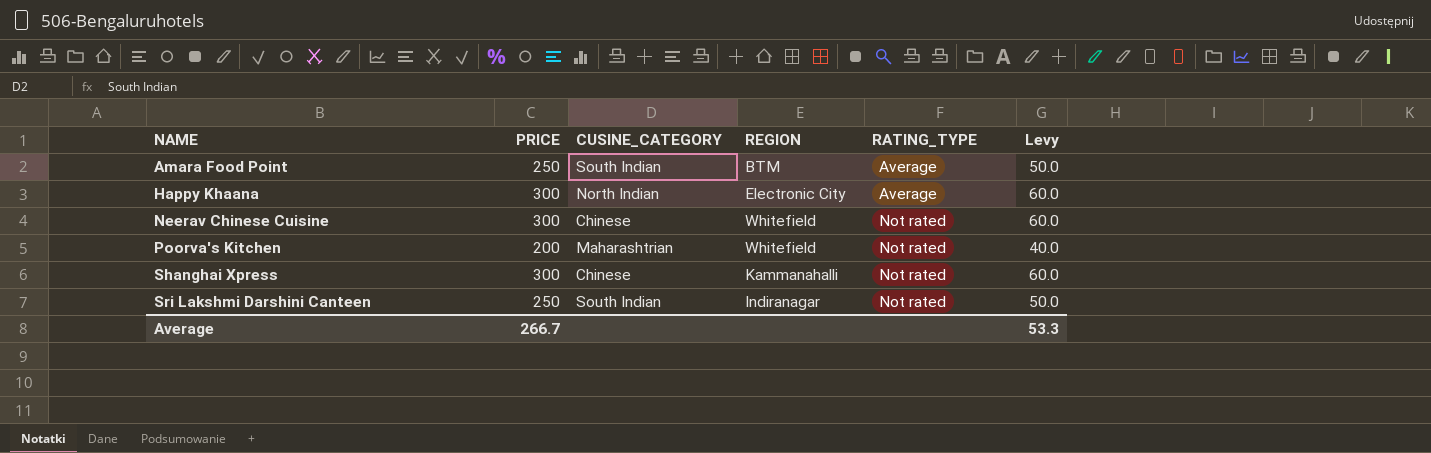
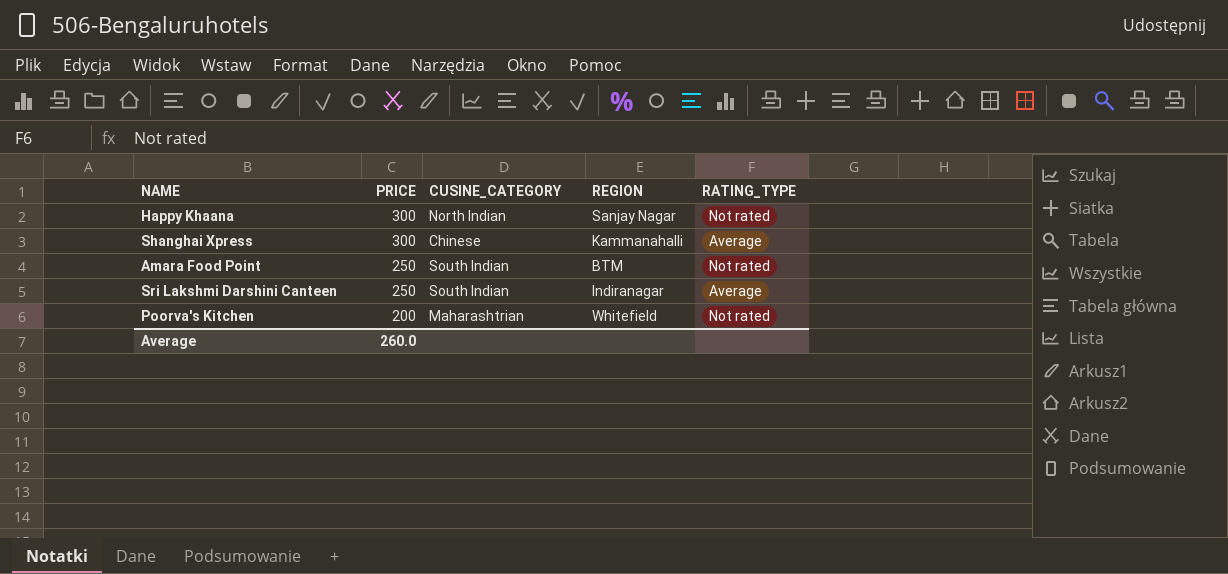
row order: NAME ascending -> PRICE descending
column Levy | formula: [PRICE] * 0.2 -> none
row Neerav Chinese Cuisine: 300 | Chinese | Whitefield | Not rated | 60.0 -> none
Happy Khaana | REGION: Electronic City -> Sanjay Nagar
Happy Khaana | RATING_TYPE: Average -> Not rated
Shanghai Xpress | RATING_TYPE: Not rated -> Average
Amara Food Point | RATING_TYPE: Average -> Not rated
Sri Lakshmi Darshini Canteen | RATING_TYPE: Not rated -> Average
Average | PRICE: 266.7 -> 260.0

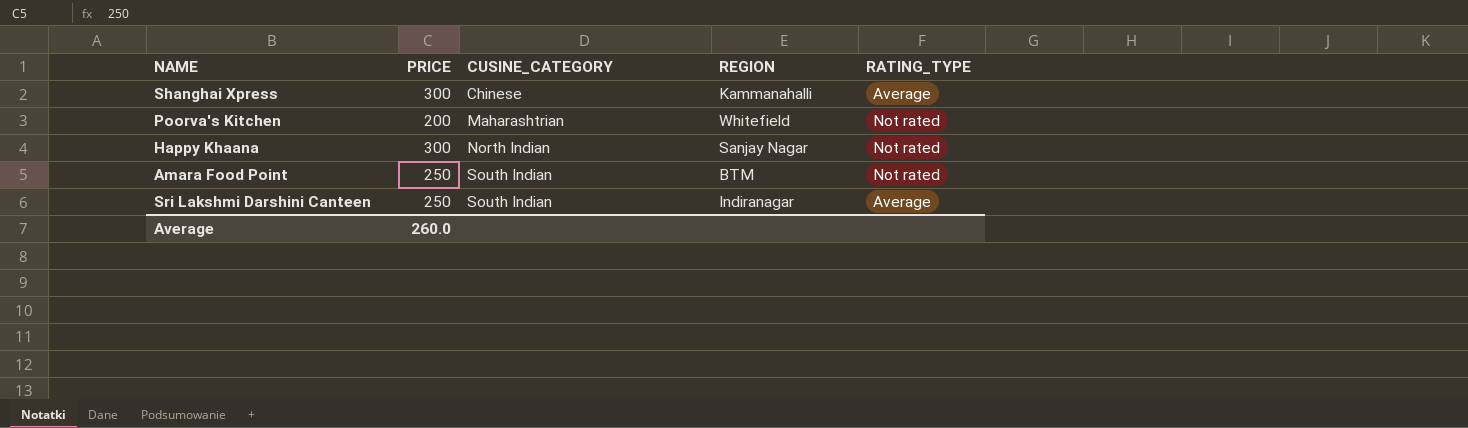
row order: PRICE descending -> CUSINE_CATEGORY ascending

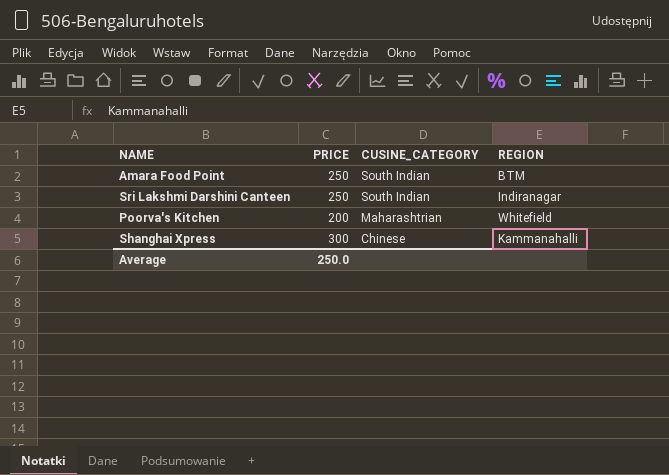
row order: CUSINE_CATEGORY ascending -> CUSINE_CATEGORY descending
column RATING_TYPE | position: 5 -> none
row Happy Khaana: 300 | North Indian | Sanjay Nagar | Not rated -> none
Average | PRICE: 260.0 -> 250.0

